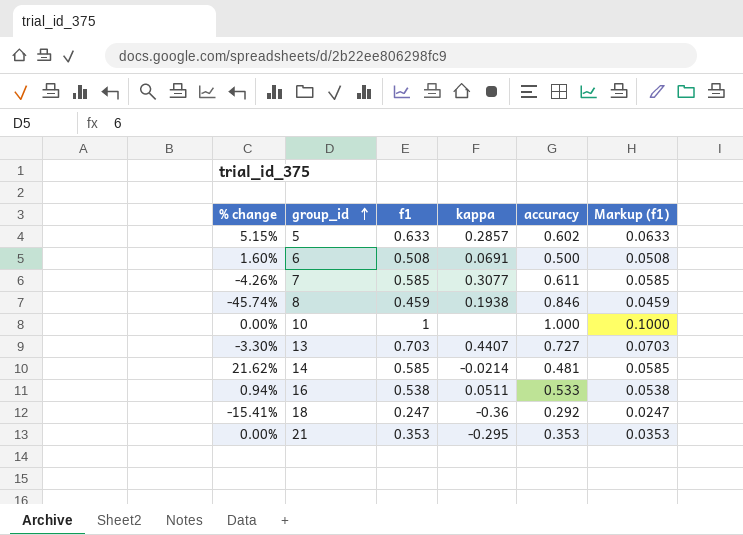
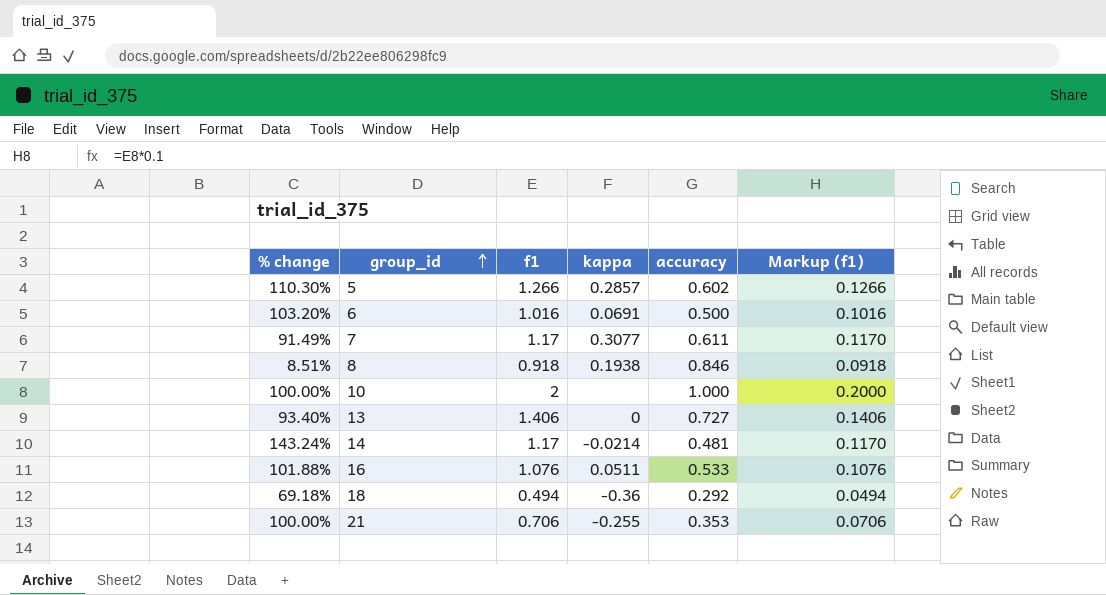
5 | % change: 5.15% -> 110.30%
5 | f1: 0.633 -> 1.266
5 | Markup (f1): 0.0633 -> 0.1266
6 | % change: 1.60% -> 103.20%
6 | f1: 0.508 -> 1.016
6 | Markup (f1): 0.0508 -> 0.1016
7 | % change: -4.26% -> 91.49%
7 | f1: 0.585 -> 1.17
7 | Markup (f1): 0.0585 -> 0.1170
8 | % change: -45.74% -> 8.51%
8 | f1: 0.459 -> 0.918
8 | Markup (f1): 0.0459 -> 0.0918
10 | % change: 0.00% -> 100.00%
10 | f1: 1 -> 2
10 | Markup (f1): 0.1000 -> 0.2000
13 | % change: -3.30% -> 93.40%
13 | f1: 0.703 -> 1.406
13 | kappa: 0.4407 -> 0
13 | Markup (f1): 0.0703 -> 0.1406
14 | % change: 21.62% -> 143.24%
14 | f1: 0.585 -> 1.17
14 | Markup (f1): 0.0585 -> 0.1170
16 | % change: 0.94% -> 101.88%
16 | f1: 0.538 -> 1.076
16 | Markup (f1): 0.0538 -> 0.1076
18 | % change: -15.41% -> 69.18%
18 | f1: 0.247 -> 0.494
18 | Markup (f1): 0.0247 -> 0.0494
21 | % change: 0.00% -> 100.00%
21 | f1: 0.353 -> 0.706
21 | kappa: -0.295 -> -0.255
21 | Markup (f1): 0.0353 -> 0.0706

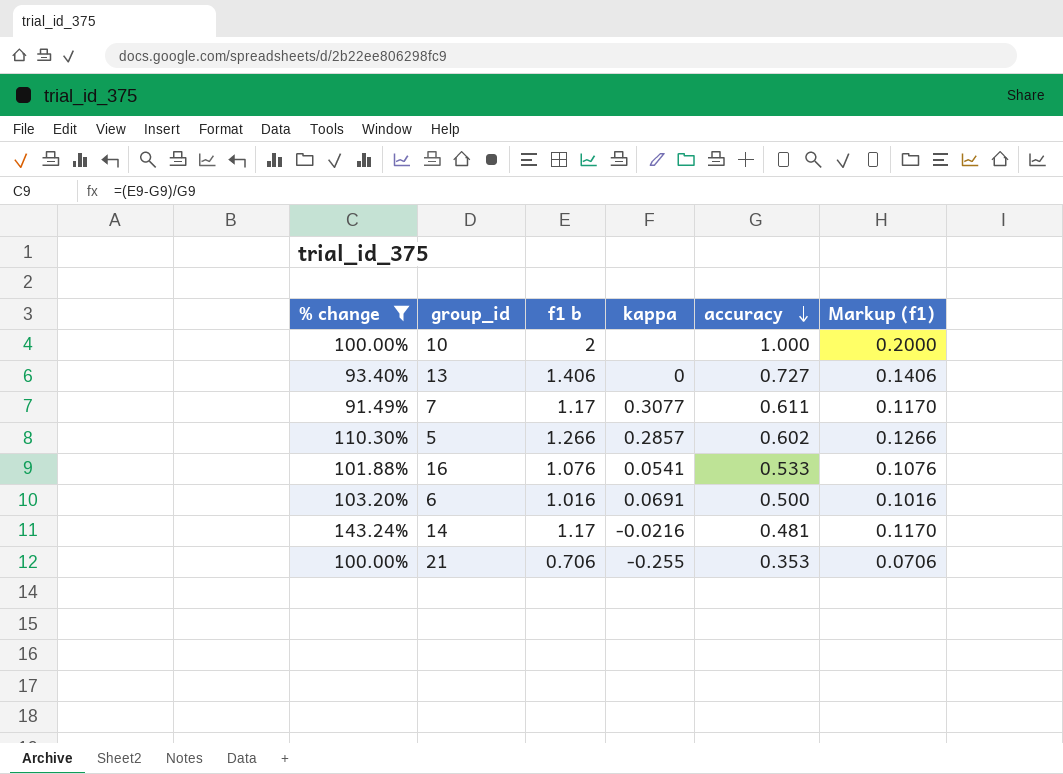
filter: none -> % change >= 91.49%
row order: group_id ascending -> accuracy descending
column name: f1 -> f1 b
16 | kappa: 0.0511 -> 0.0541
14 | kappa: -0.0214 -> -0.0216

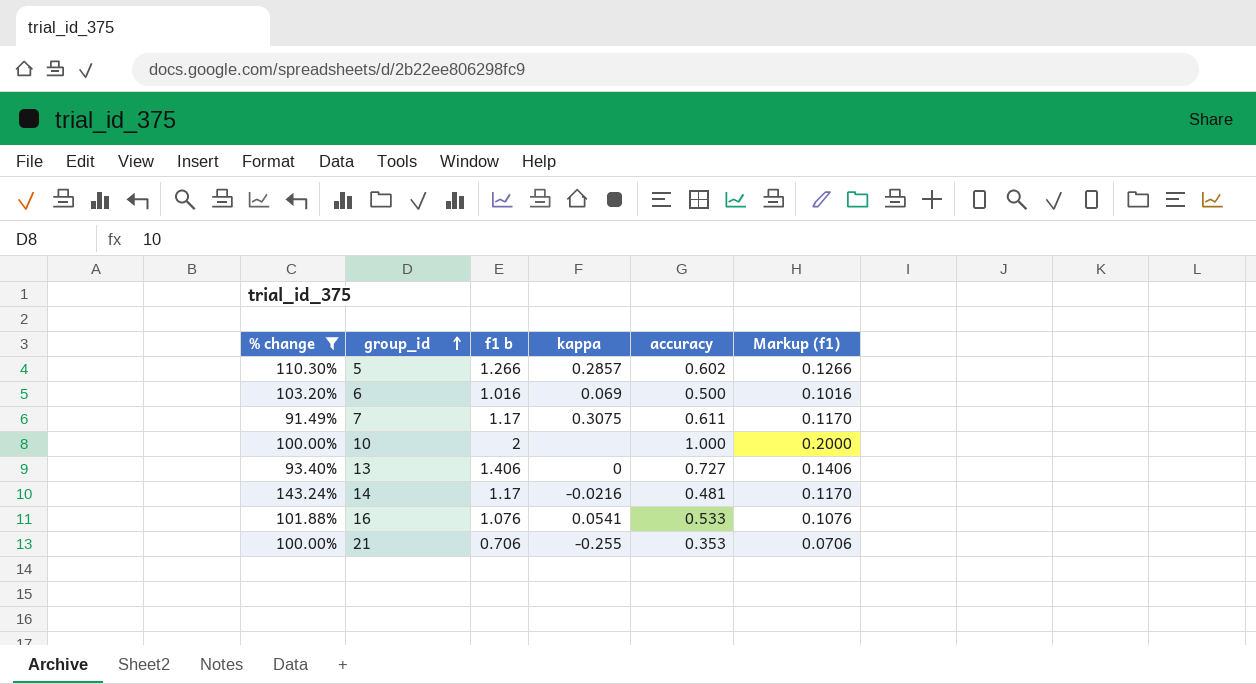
row order: accuracy descending -> group_id ascending
6 | kappa: 0.0691 -> 0.069
7 | kappa: 0.3077 -> 0.3075

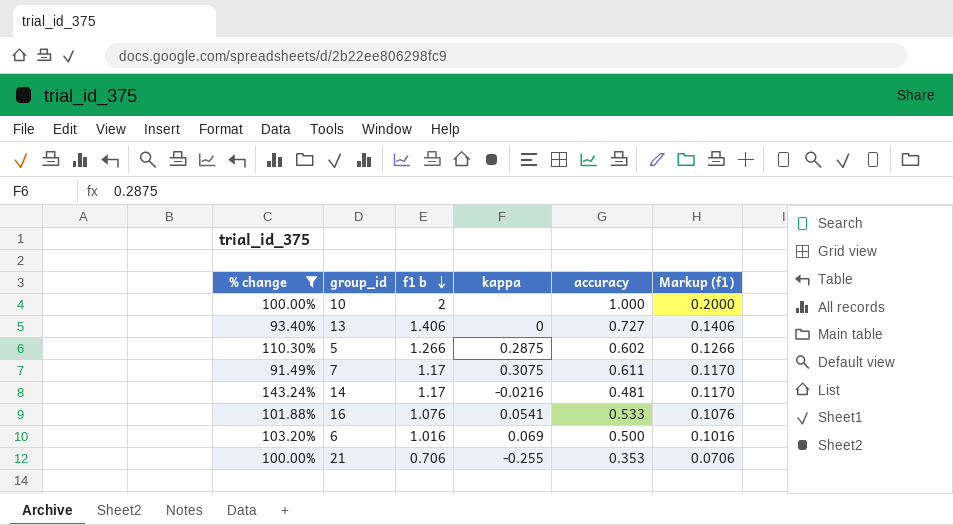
row order: group_id ascending -> f1 b descending
5 | kappa: 0.2857 -> 0.2875

